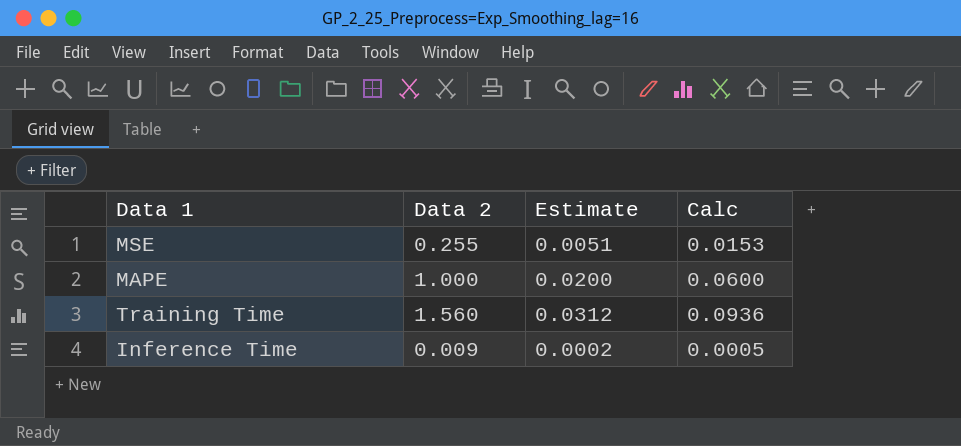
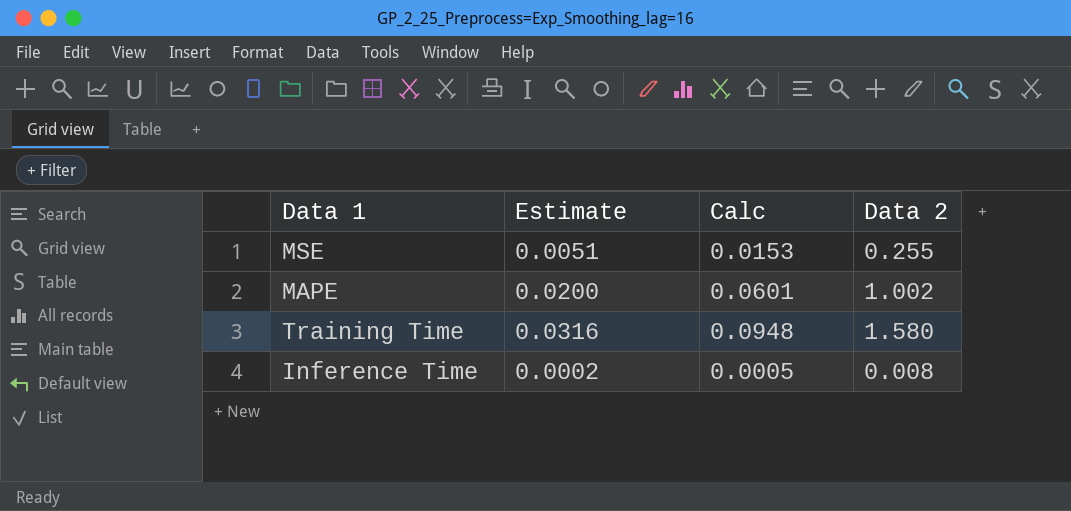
column Data 2 | position: 2 -> 4
MAPE | Calc: 0.0600 -> 0.0601
MAPE | Data 2: 1.000 -> 1.002
Training Time | Estimate: 0.0312 -> 0.0316
Training Time | Calc: 0.0936 -> 0.0948
Training Time | Data 2: 1.560 -> 1.580
Inference Time | Data 2: 0.009 -> 0.008

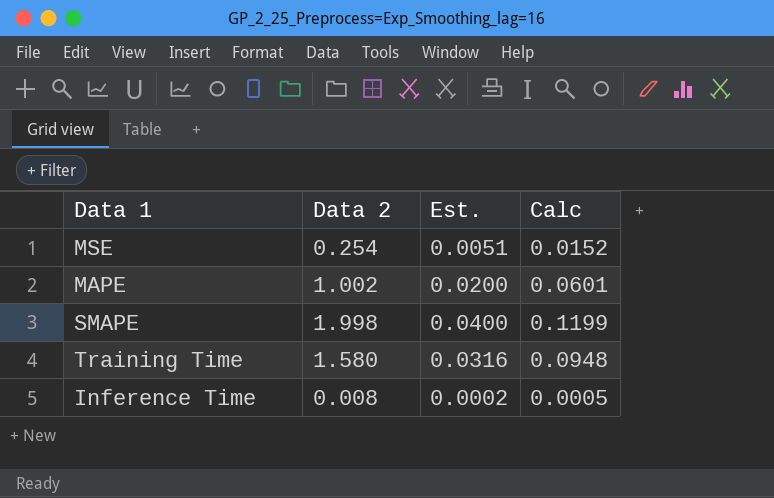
column Data 2 | position: 4 -> 2
column name: Estimate -> Est.
MSE | Data 2: 0.255 -> 0.254
MSE | Calc: 0.0153 -> 0.0152
row SMAPE: none -> 1.998 | 0.0400 | 0.1199

